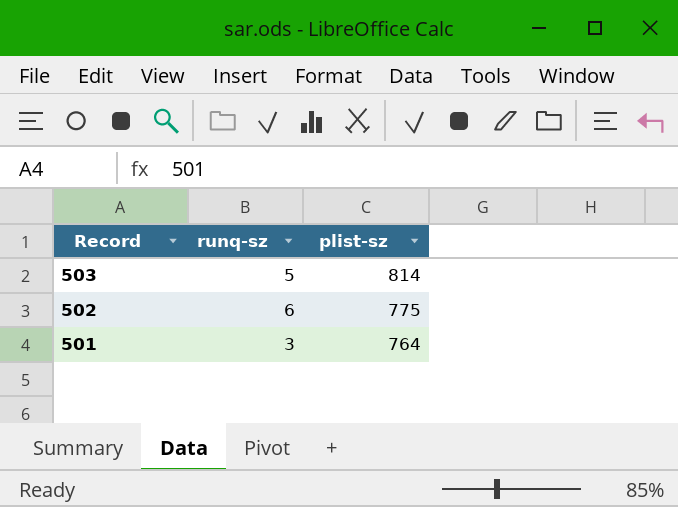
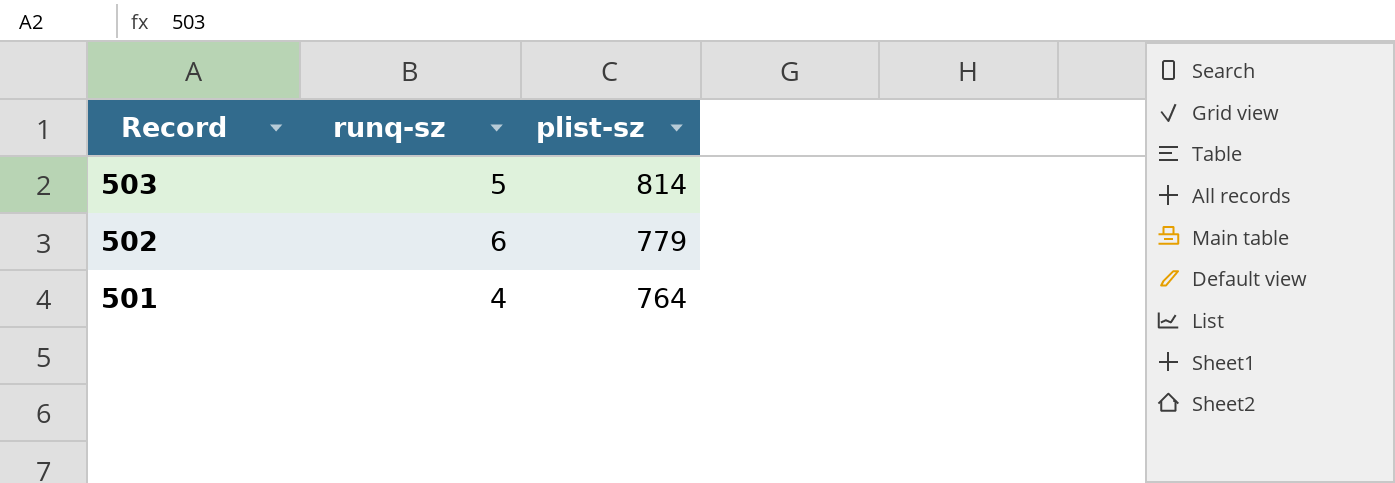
502 | plist-sz: 775 -> 779
501 | runq-sz: 3 -> 4

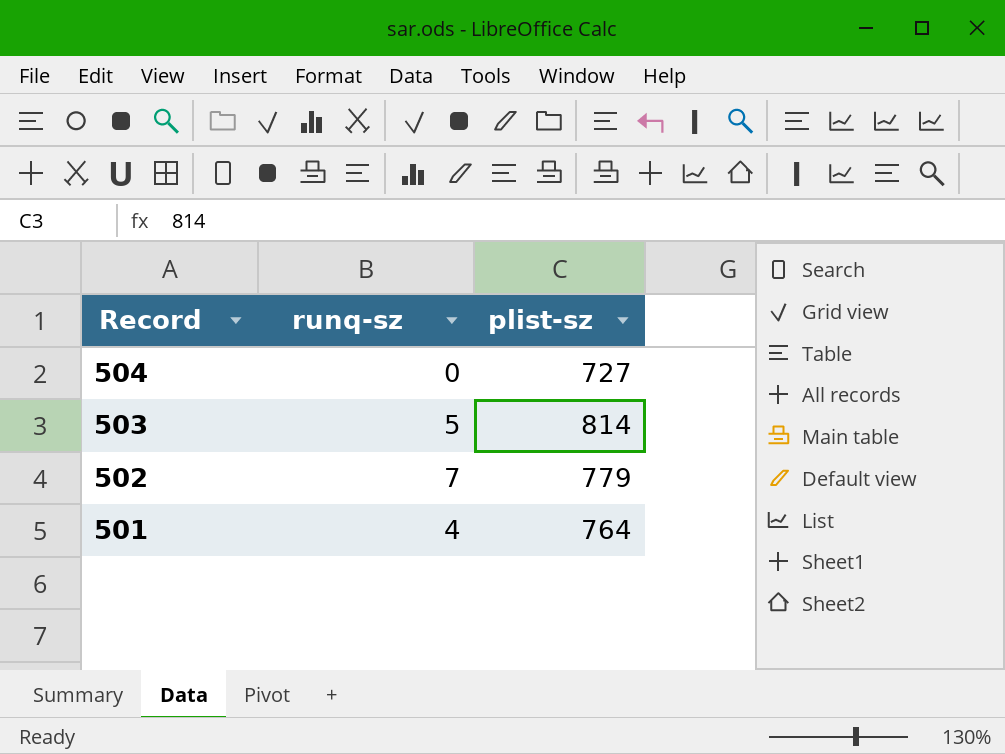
row 504: none -> 0 | 727
502 | runq-sz: 6 -> 7

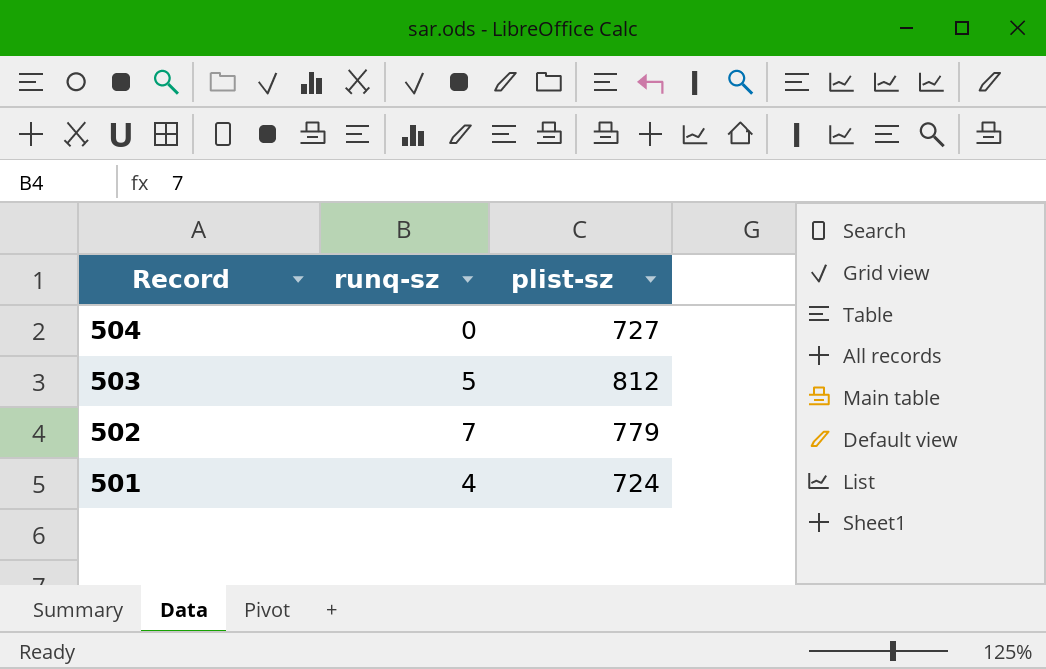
503 | plist-sz: 814 -> 812
501 | plist-sz: 764 -> 724

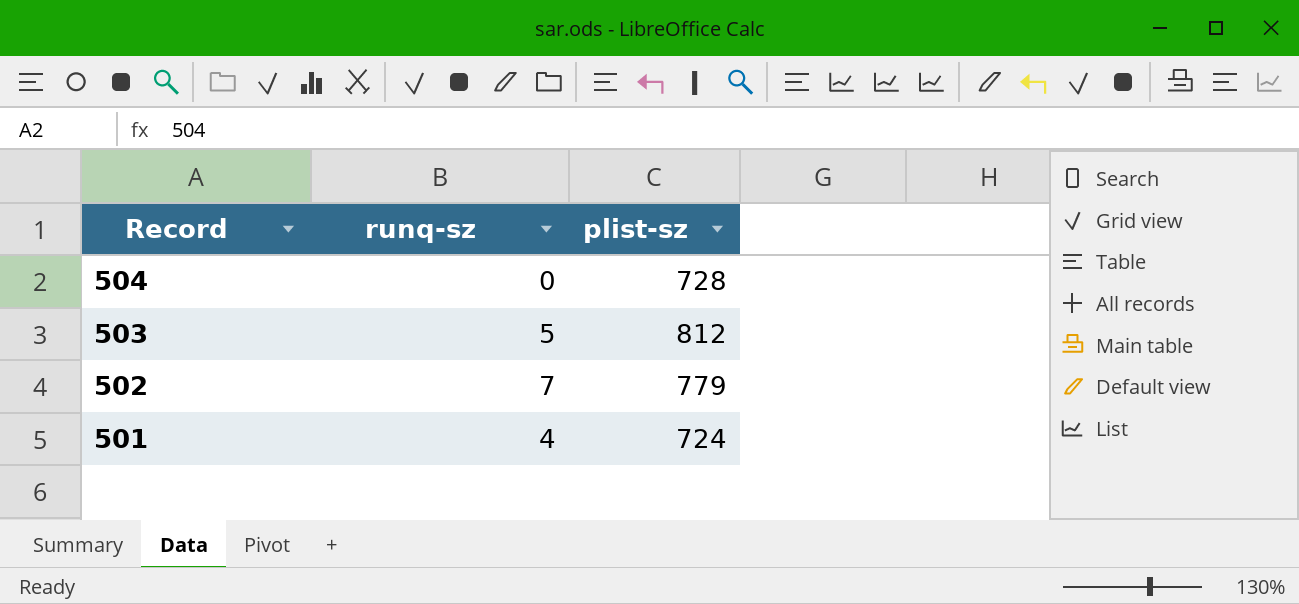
504 | plist-sz: 727 -> 728

